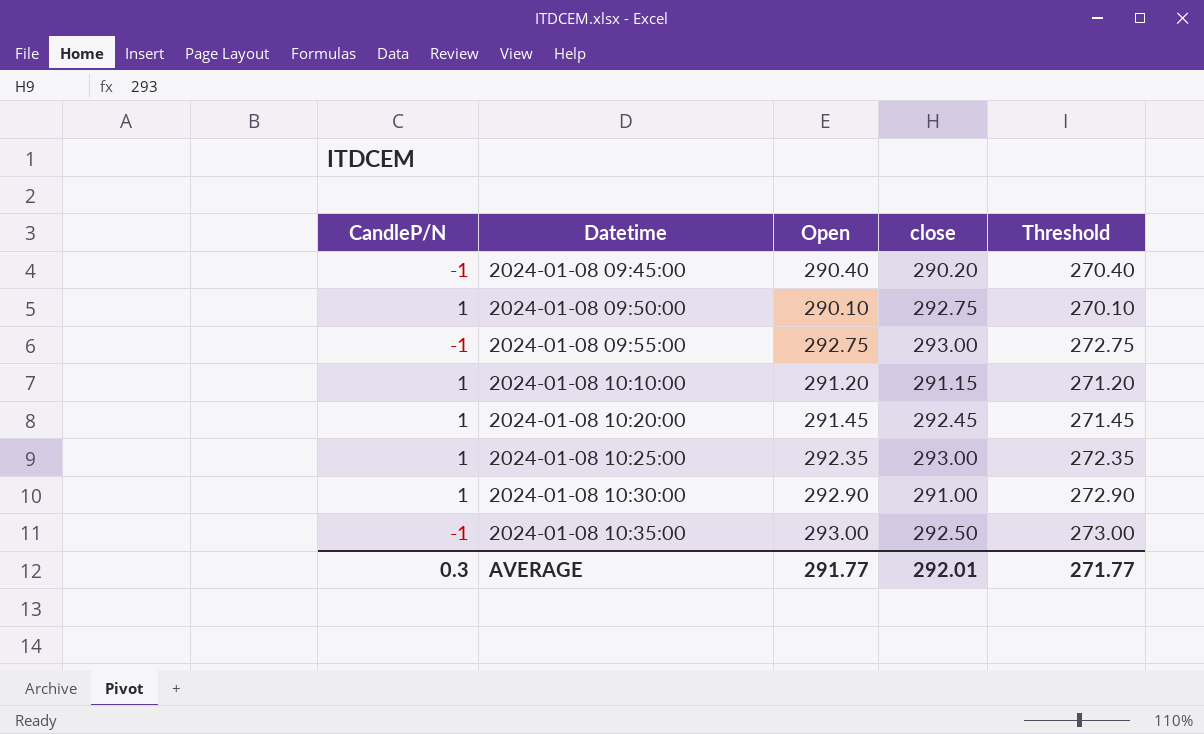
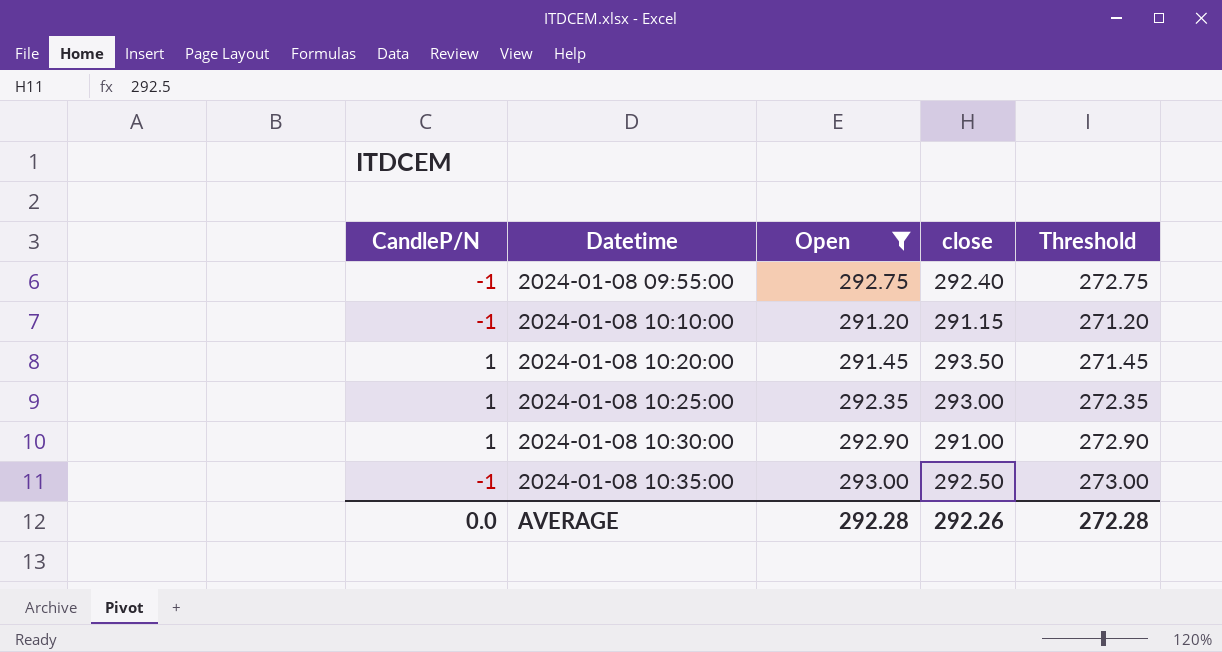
filter: none -> Open >= 291.20
2024-01-08 09:55:00 | close: 293.00 -> 292.40
2024-01-08 10:10:00 | CandleP/N: 1 -> -1
2024-01-08 10:20:00 | close: 292.45 -> 293.50
AVERAGE | CandleP/N: 0.3 -> 0.0
AVERAGE | Open: 291.77 -> 292.28
AVERAGE | close: 292.01 -> 292.26
AVERAGE | Threshold: 271.77 -> 272.28

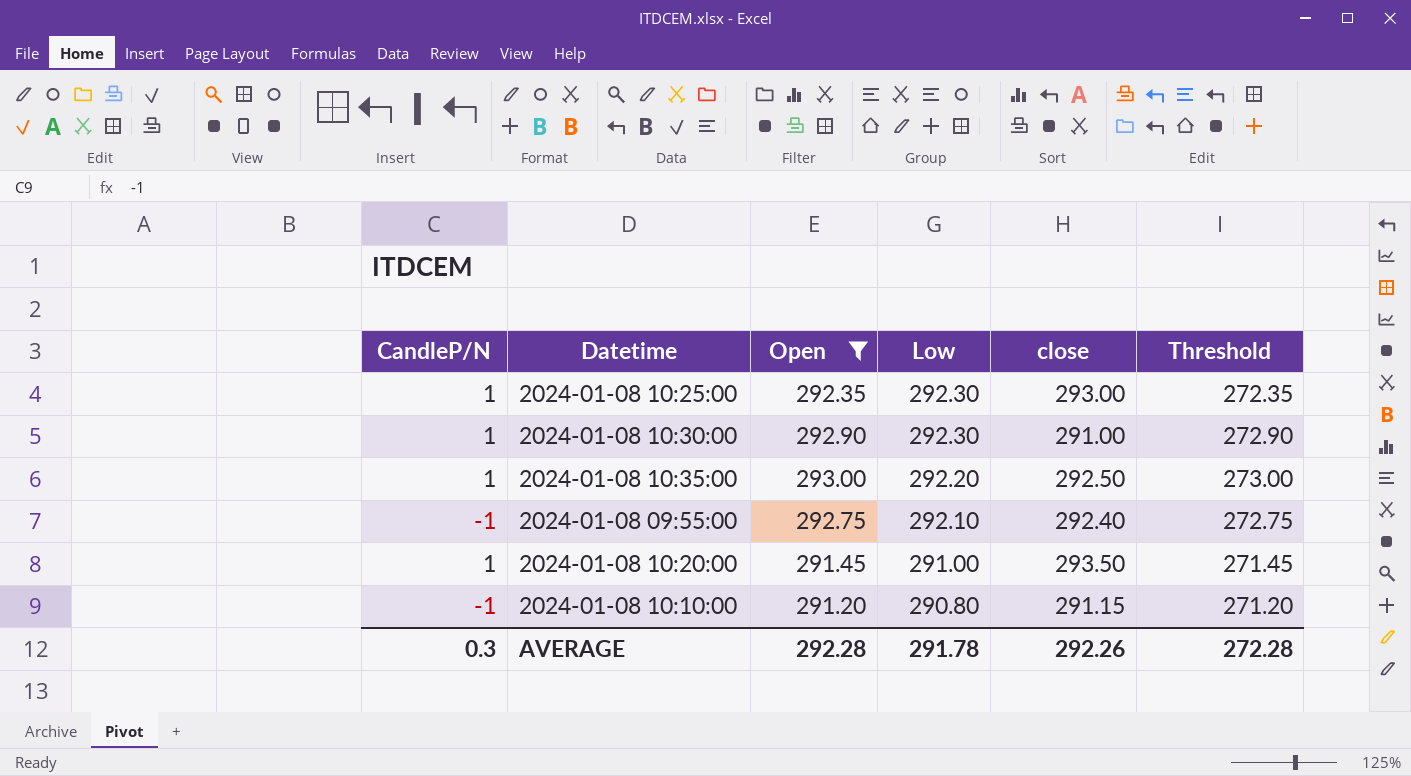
row order: Datetime ascending -> Low descending
column Low | position: none -> 4
2024-01-08 10:35:00 | CandleP/N: -1 -> 1
AVERAGE | CandleP/N: 0.0 -> 0.3

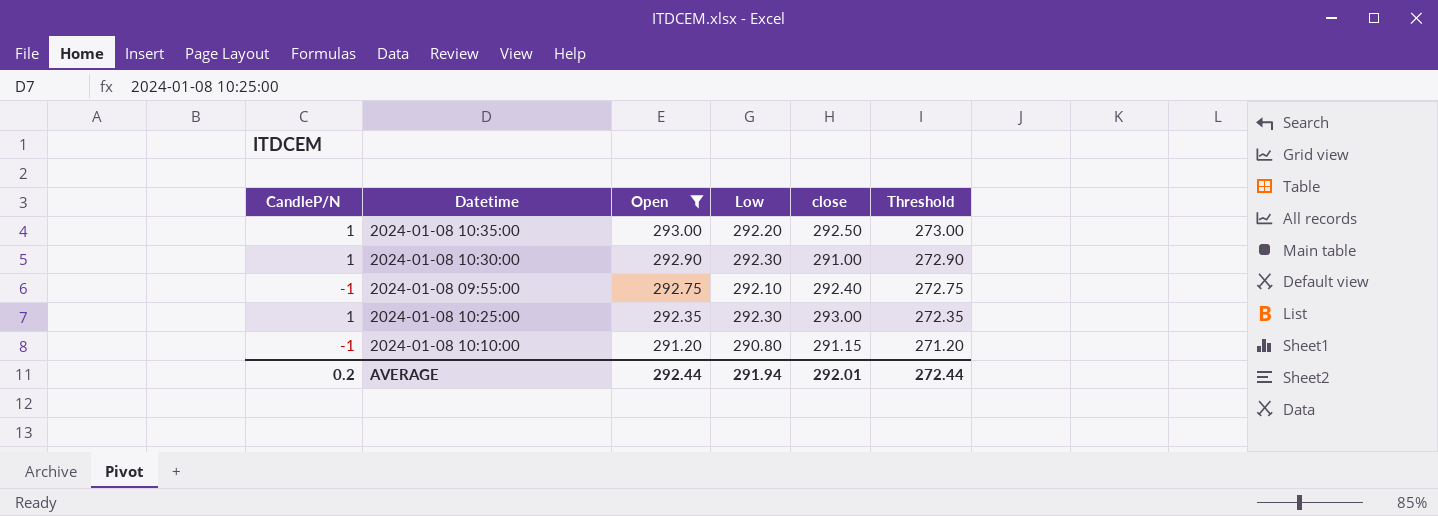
row order: Low descending -> Open descending
row 2024-01-08 10:20:00: 1 | 291.45 | 291.00 | 293.50 | 271.45 -> none
AVERAGE | CandleP/N: 0.3 -> 0.2
AVERAGE | Open: 292.28 -> 292.44
AVERAGE | Low: 291.78 -> 291.94
AVERAGE | close: 292.26 -> 292.01
AVERAGE | Threshold: 272.28 -> 272.44

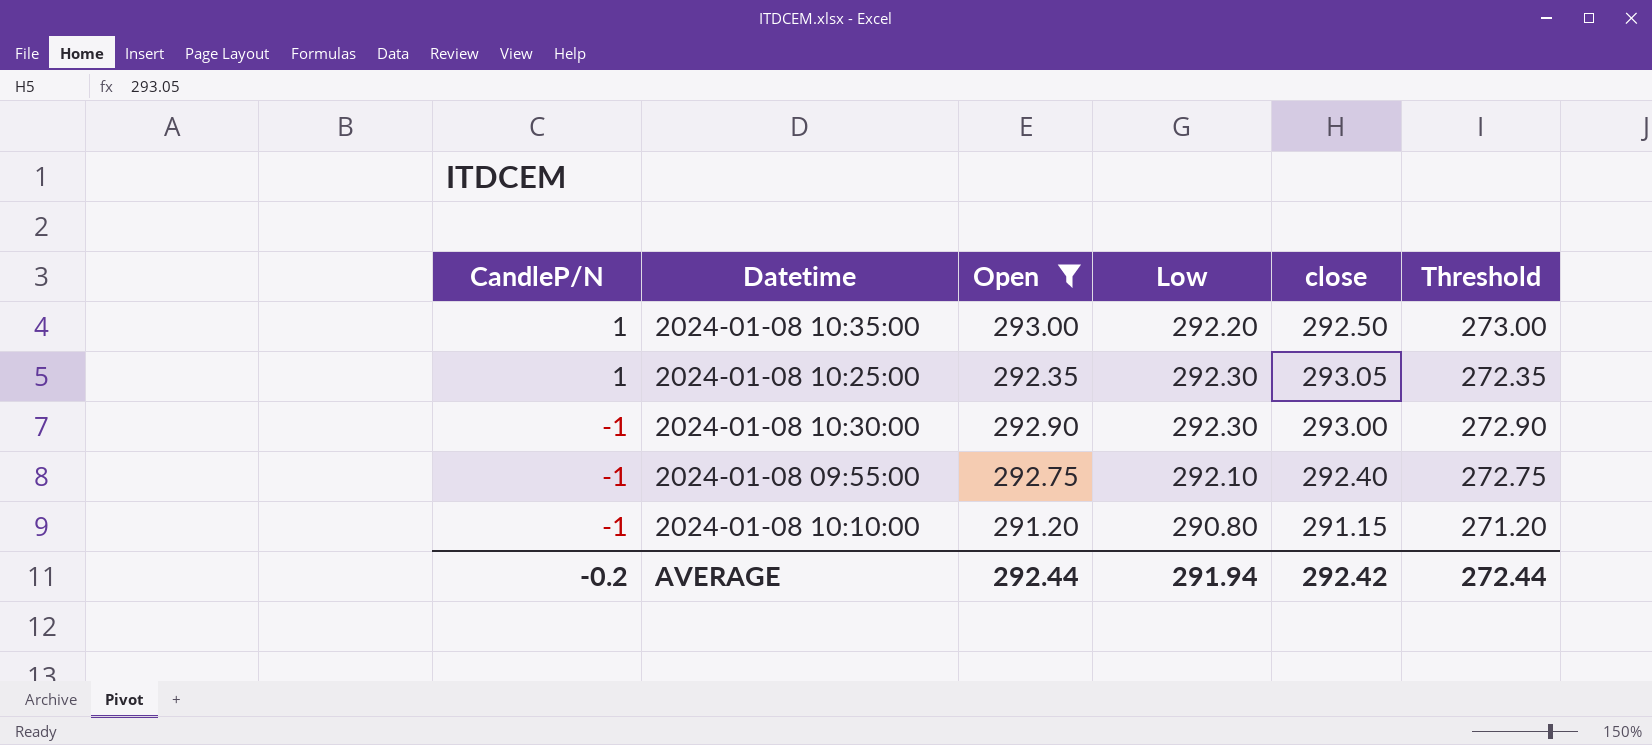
row order: Open descending -> CandleP/N descending
2024-01-08 10:25:00 | close: 293.00 -> 293.05
2024-01-08 10:30:00 | CandleP/N: 1 -> -1
2024-01-08 10:30:00 | close: 291.00 -> 293.00
AVERAGE | CandleP/N: 0.2 -> -0.2
AVERAGE | close: 292.01 -> 292.42

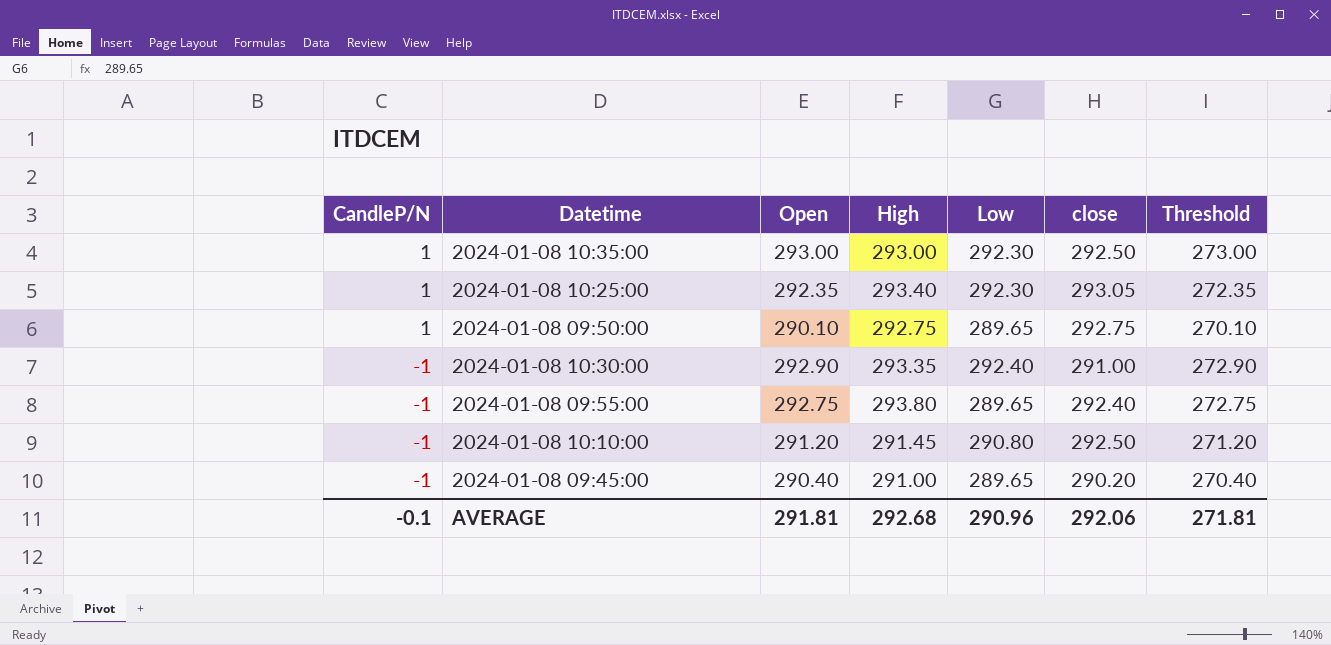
filter: Open >= 291.20 -> none
column High | position: none -> 4
2024-01-08 10:35:00 | Low: 292.20 -> 292.30
2024-01-08 10:30:00 | Low: 292.30 -> 292.40
2024-01-08 10:30:00 | close: 293.00 -> 291.00
2024-01-08 09:55:00 | Low: 292.10 -> 289.65
2024-01-08 10:10:00 | close: 291.15 -> 292.50
AVERAGE | CandleP/N: -0.2 -> -0.1
AVERAGE | Open: 292.44 -> 291.81
AVERAGE | Low: 291.94 -> 290.96
AVERAGE | close: 292.42 -> 292.06
AVERAGE | Threshold: 272.44 -> 271.81

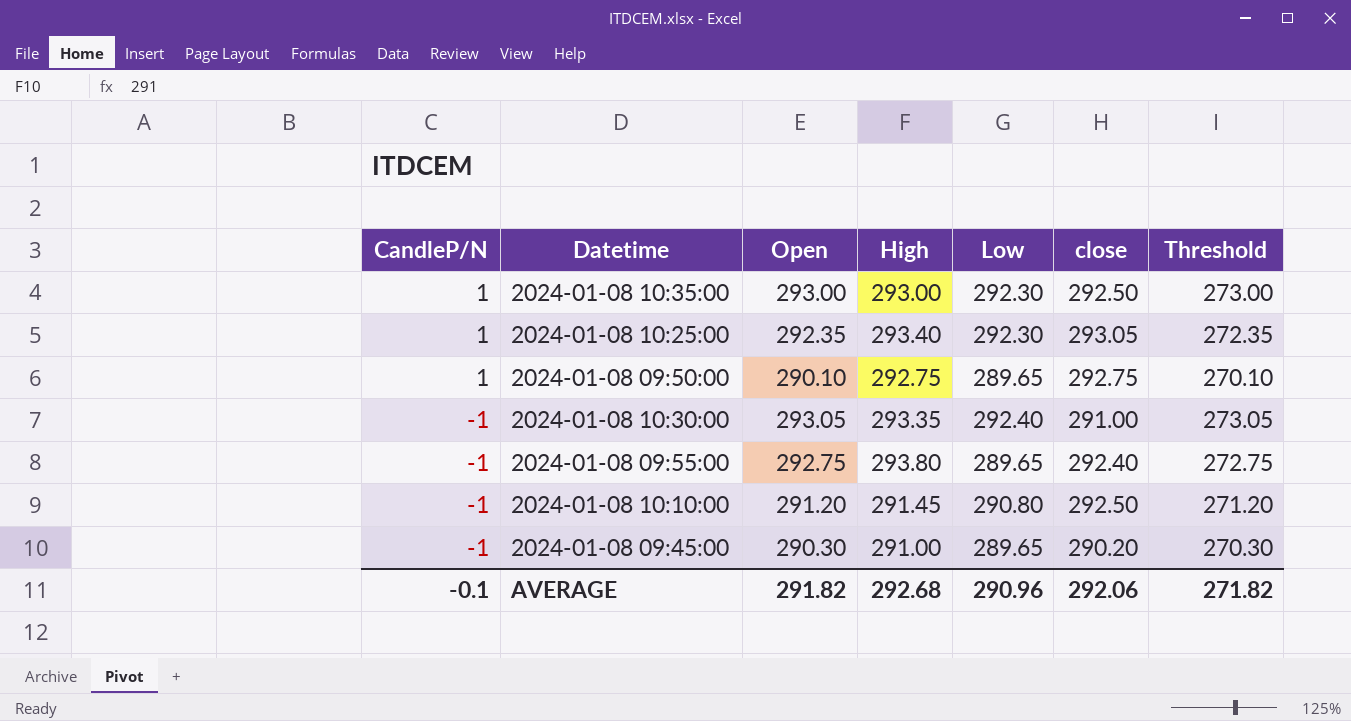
2024-01-08 10:30:00 | Open: 292.90 -> 293.05
2024-01-08 10:30:00 | Threshold: 272.90 -> 273.05
2024-01-08 09:45:00 | Open: 290.40 -> 290.30
2024-01-08 09:45:00 | Threshold: 270.40 -> 270.30
AVERAGE | Open: 291.81 -> 291.82
AVERAGE | Threshold: 271.81 -> 271.82

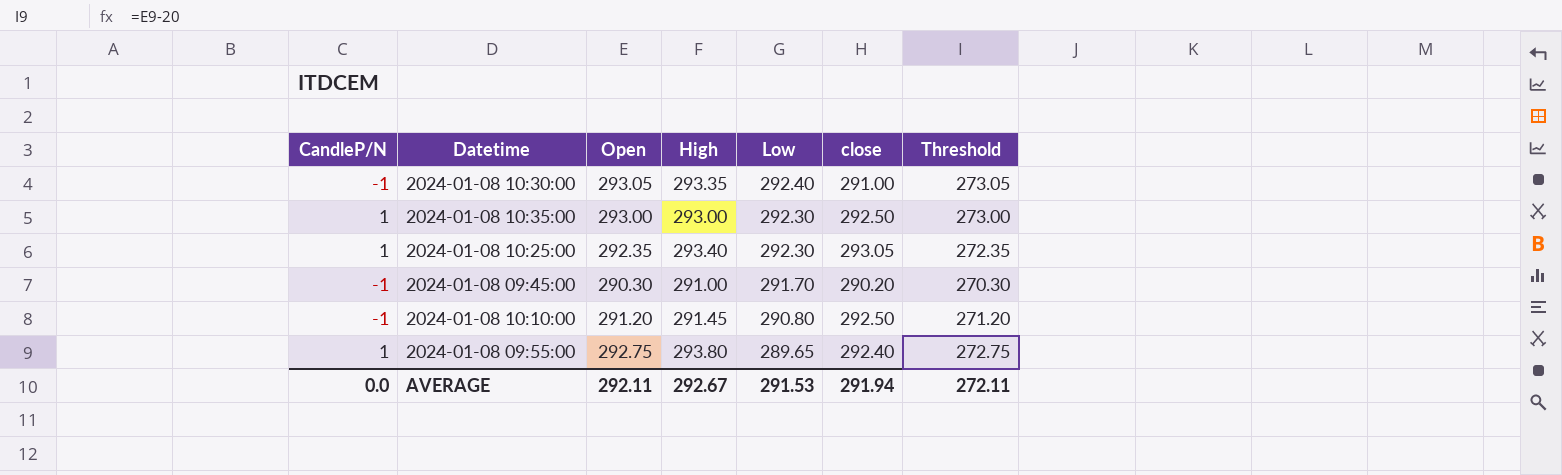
row order: CandleP/N descending -> Low descending
row 2024-01-08 09:50:00: 1 | 290.10 | 292.75 | 289.65 | 292.75 | 270.10 -> none
2024-01-08 09:45:00 | Low: 289.65 -> 291.70
2024-01-08 09:55:00 | CandleP/N: -1 -> 1
AVERAGE | CandleP/N: -0.1 -> 0.0
AVERAGE | Open: 291.82 -> 292.11
AVERAGE | High: 292.68 -> 292.67
AVERAGE | Low: 290.96 -> 291.53
AVERAGE | close: 292.06 -> 291.94
AVERAGE | Threshold: 271.82 -> 272.11

